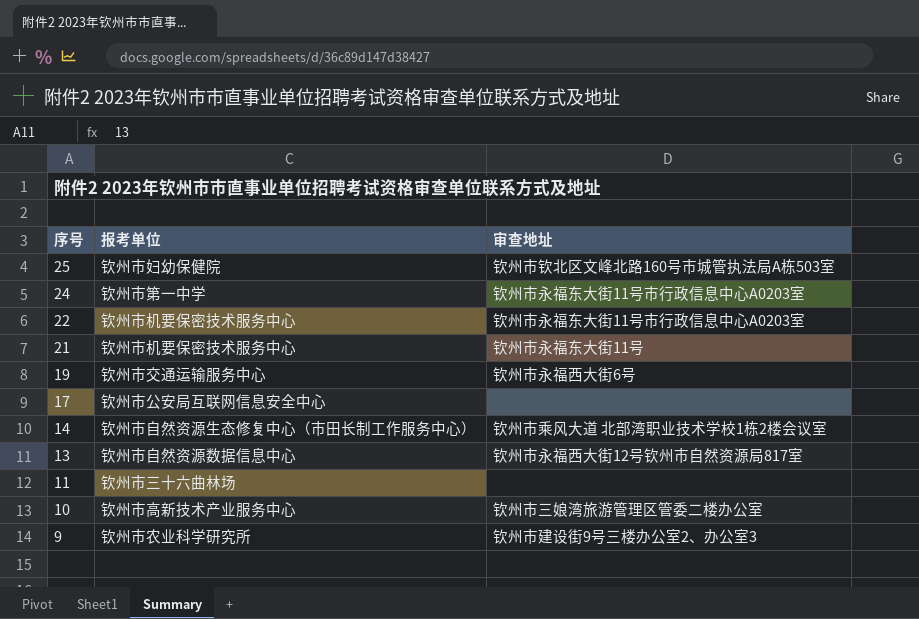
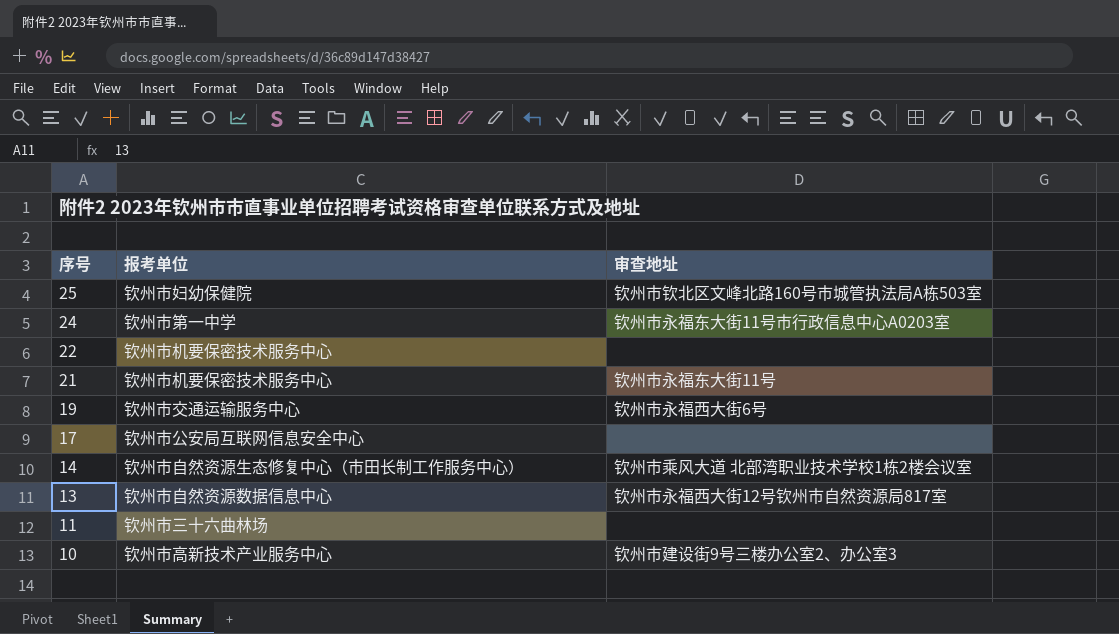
row 9: 钦州市农业科学研究所 | 钦州市建设街9号三楼办公室2、办公室3 -> none
22 | 审查地址: 钦州市永福东大街11号市行政信息中心A0203室 -> none
10 | 审查地址: 钦州市三娘湾旅游管理区管委二楼办公室 -> 钦州市建设街9号三楼办公室2、办公室3

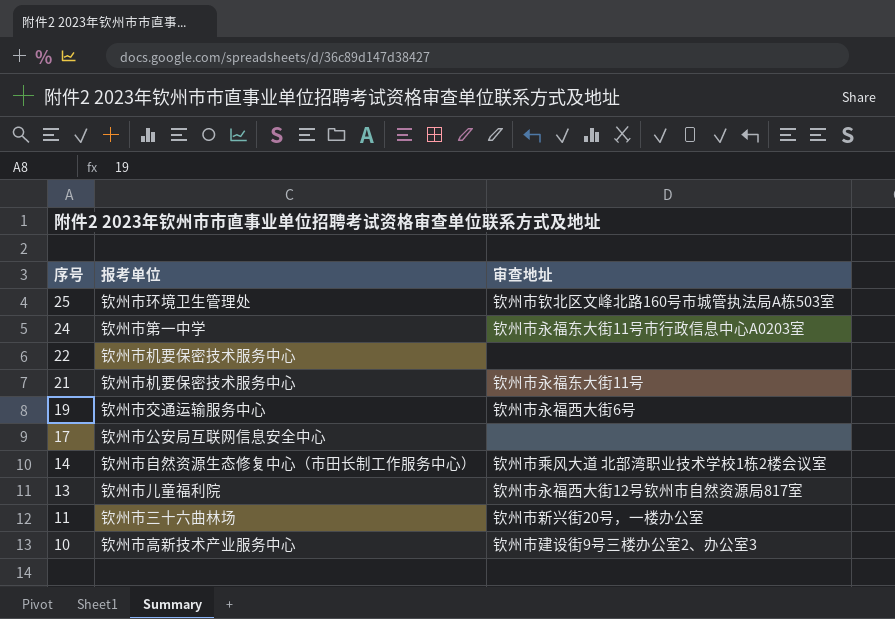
25 | 报考单位: 钦州市妇幼保健院 -> 钦州市环境卫生管理处
13 | 报考单位: 钦州市自然资源数据信息中心 -> 钦州市儿童福利院
11 | 审查地址: none -> 钦州市新兴街20号，一楼办公室

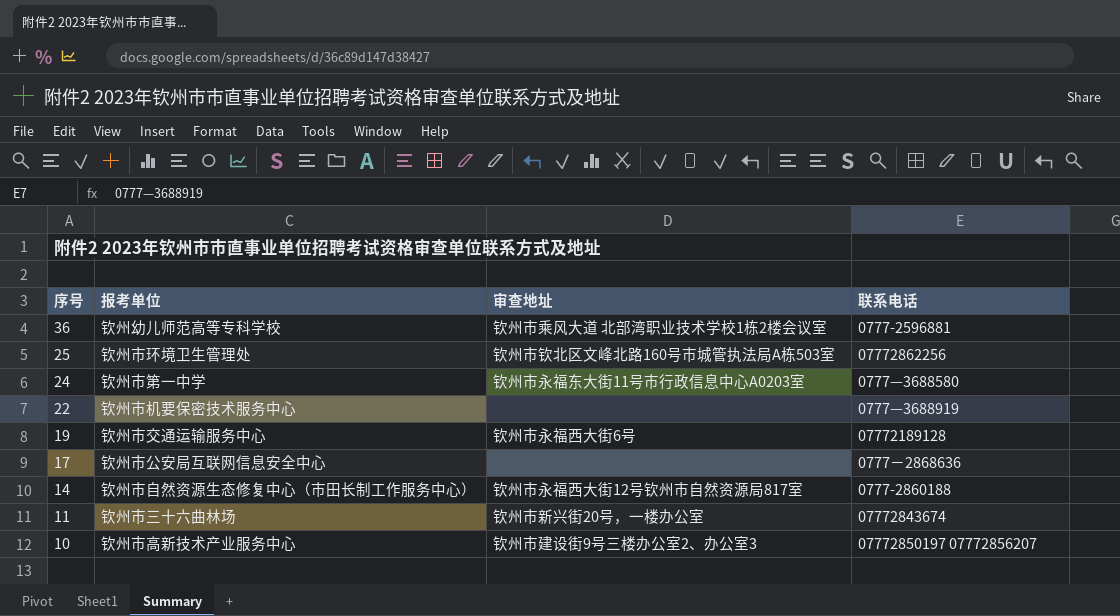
column 联系电话 | position: none -> 4
row 21: 钦州市机要保密技术服务中心 | 钦州市永福东大街11号 -> none
row 13: 钦州市儿童福利院 | 钦州市永福西大街12号钦州市自然资源局817室 -> none
row 36: none -> 钦州幼儿师范高等专科学校 | 钦州市乘风大道 北部湾职业技术学校1栋2楼会议室 | 0777-2596881
14 | 审查地址: 钦州市乘风大道 北部湾职业技术学校1栋2楼会议室 -> 钦州市永福西大街12号钦州市自然资源局817室

